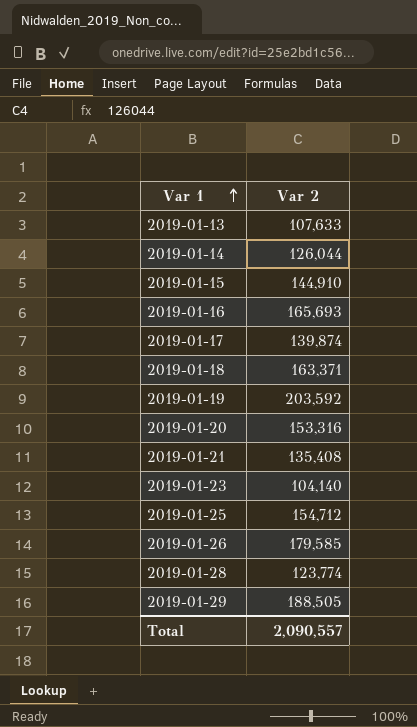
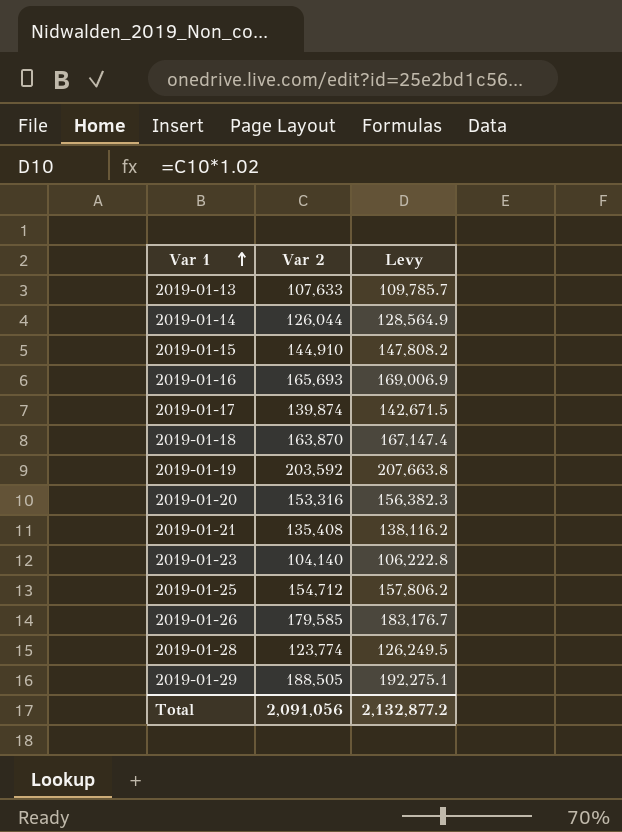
column Levy | formula: none -> [Var 2] * 1.02
2019-01-18 | Var 2: 163,371 -> 163,870
Total | Var 2: 2,090,557 -> 2,091,056

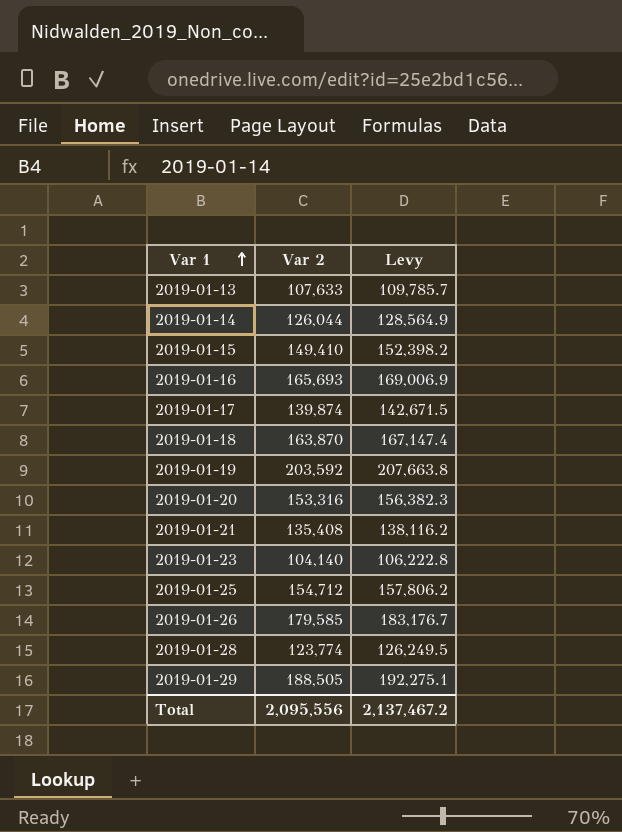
2019-01-15 | Var 2: 144,910 -> 149,410
2019-01-15 | Levy: 147,808.2 -> 152,398.2
Total | Var 2: 2,091,056 -> 2,095,556
Total | Levy: 2,132,877.2 -> 2,137,467.2

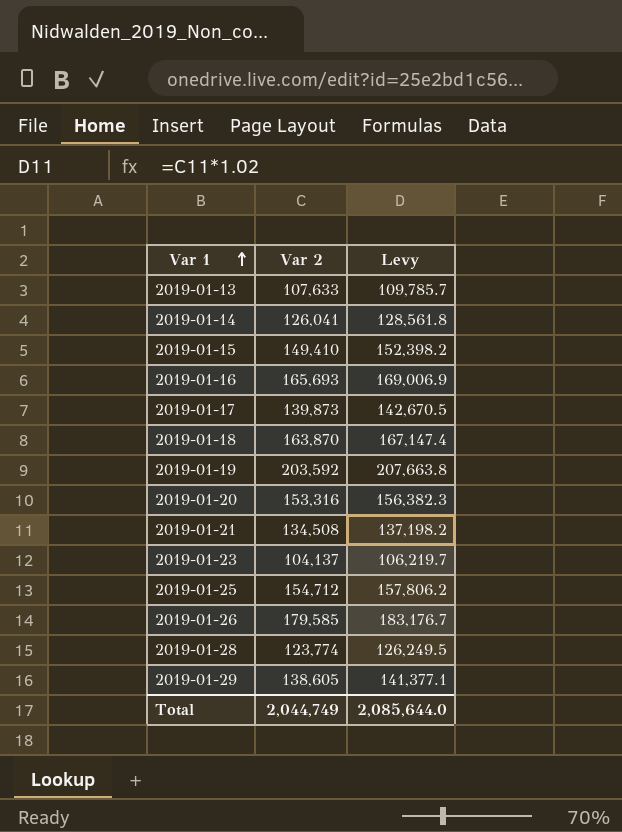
2019-01-14 | Var 2: 126,044 -> 126,041
2019-01-14 | Levy: 128,564.9 -> 128,561.8
2019-01-17 | Var 2: 139,874 -> 139,873
2019-01-17 | Levy: 142,671.5 -> 142,670.5
2019-01-21 | Var 2: 135,408 -> 134,508
2019-01-21 | Levy: 138,116.2 -> 137,198.2
2019-01-23 | Var 2: 104,140 -> 104,137
2019-01-23 | Levy: 106,222.8 -> 106,219.7
2019-01-29 | Var 2: 188,505 -> 138,605
2019-01-29 | Levy: 192,275.1 -> 141,377.1
Total | Var 2: 2,095,556 -> 2,044,749
Total | Levy: 2,137,467.2 -> 2,085,644.0

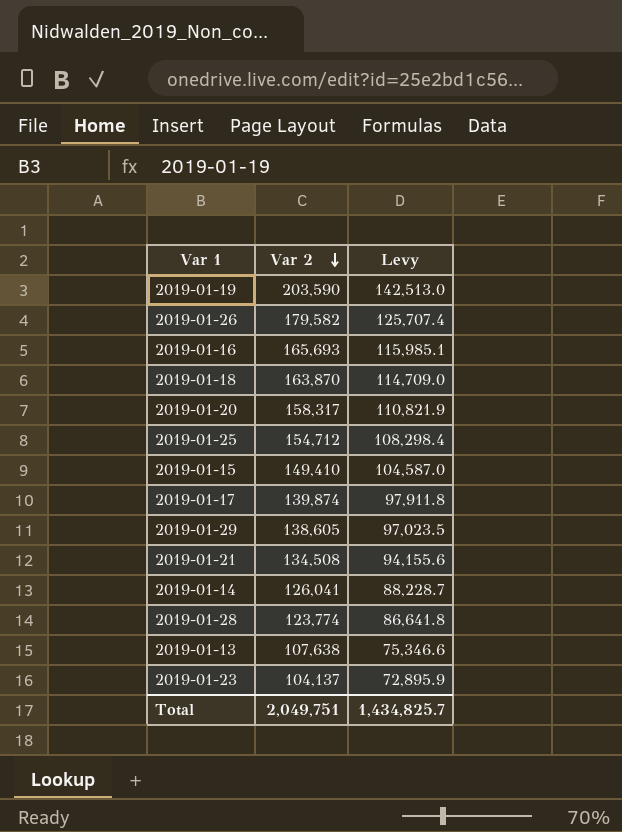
row order: Var 1 ascending -> Var 2 descending
column Levy | formula: [Var 2] * 1.02 -> [Var 2] * 0.7
2019-01-19 | Var 2: 203,592 -> 203,590
2019-01-26 | Var 2: 179,585 -> 179,582
2019-01-20 | Var 2: 153,316 -> 158,317
2019-01-17 | Var 2: 139,873 -> 139,874
2019-01-13 | Var 2: 107,633 -> 107,638
Total | Var 2: 2,044,749 -> 2,049,751
Total | Levy: 2,085,644.0 -> 1,434,825.7

